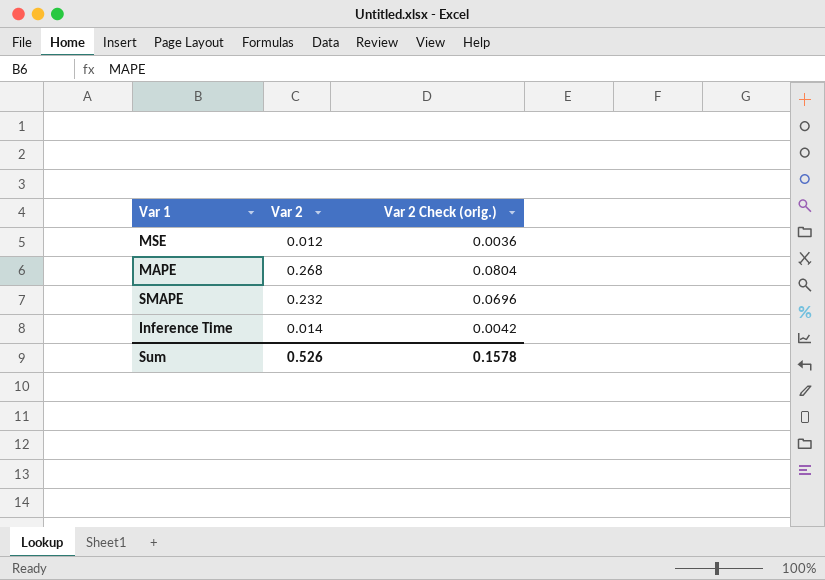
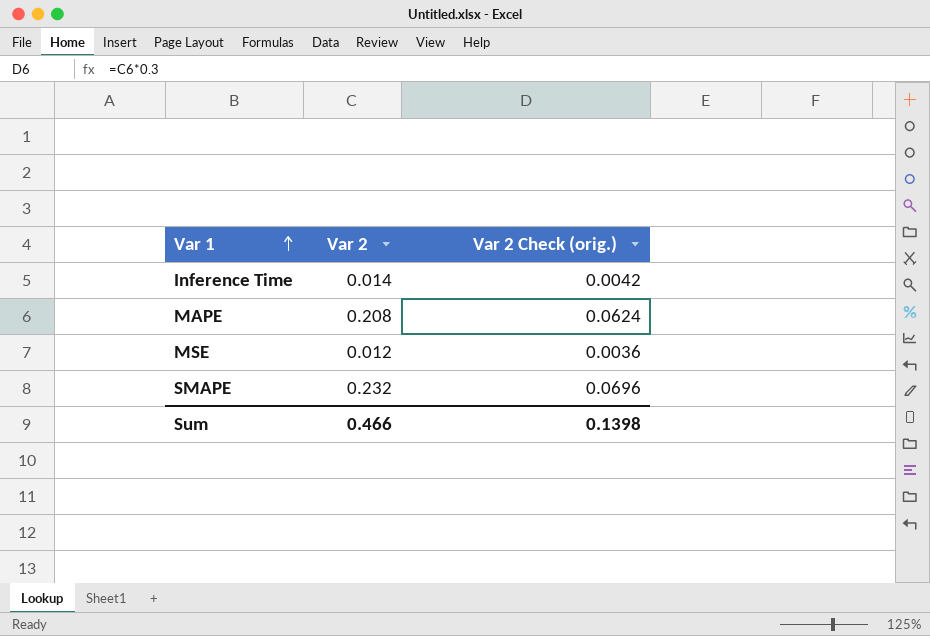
row order: none -> Var 1 ascending
MAPE | Var 2: 0.268 -> 0.208
MAPE | Var 2 Check (orig.): 0.0804 -> 0.0624
Sum | Var 2: 0.526 -> 0.466
Sum | Var 2 Check (orig.): 0.1578 -> 0.1398

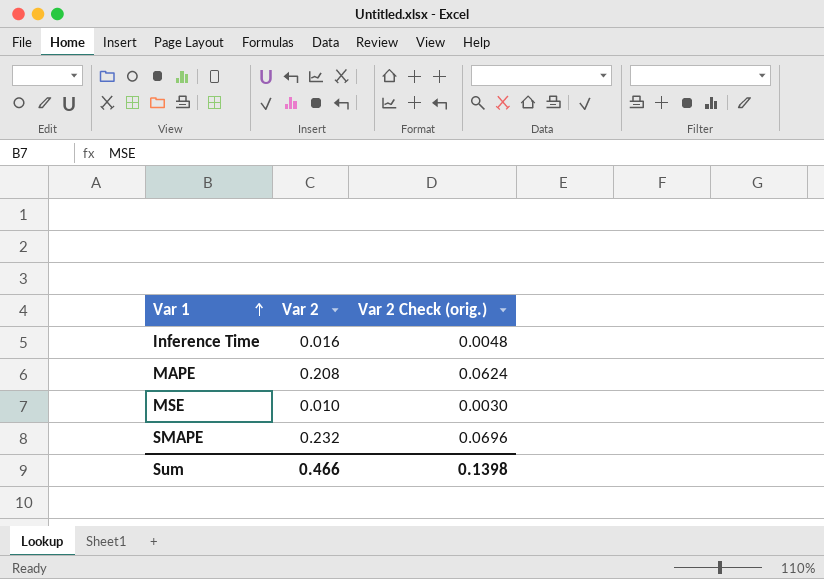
Inference Time | Var 2: 0.014 -> 0.016
Inference Time | Var 2 Check (orig.): 0.0042 -> 0.0048
MSE | Var 2: 0.012 -> 0.010
MSE | Var 2 Check (orig.): 0.0036 -> 0.0030

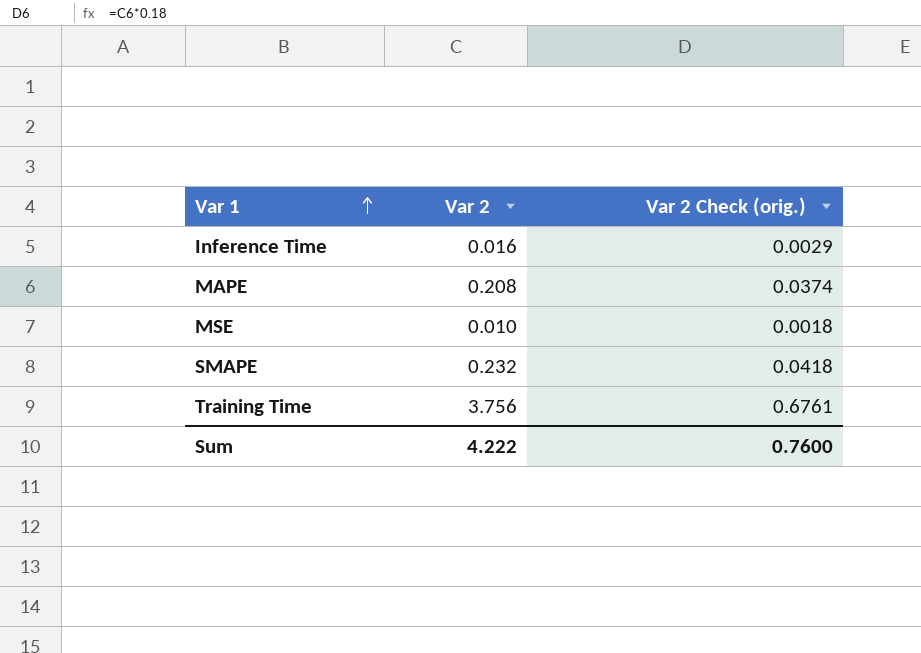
column Var 2 Check (orig.) | formula: [Var 2] * 0.3 -> [Var 2] * 0.18
row Training Time: none -> 3.756 | 0.6761
Sum | Var 2: 0.466 -> 4.222
Sum | Var 2 Check (orig.): 0.1398 -> 0.7600

